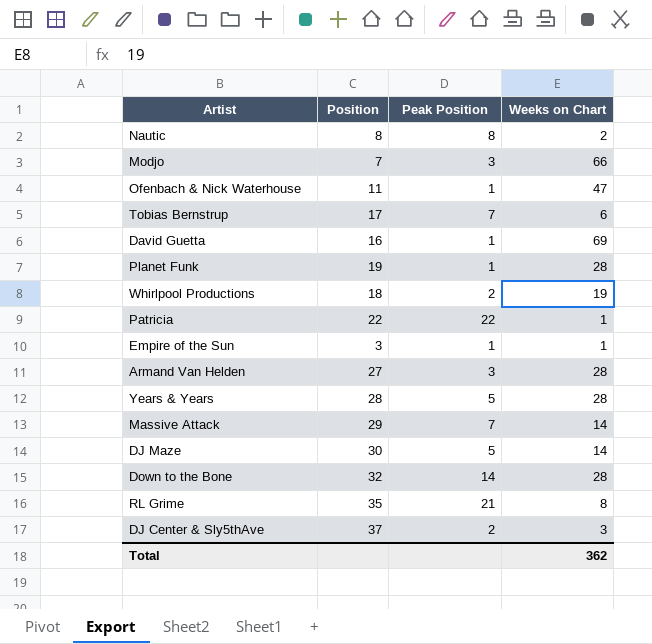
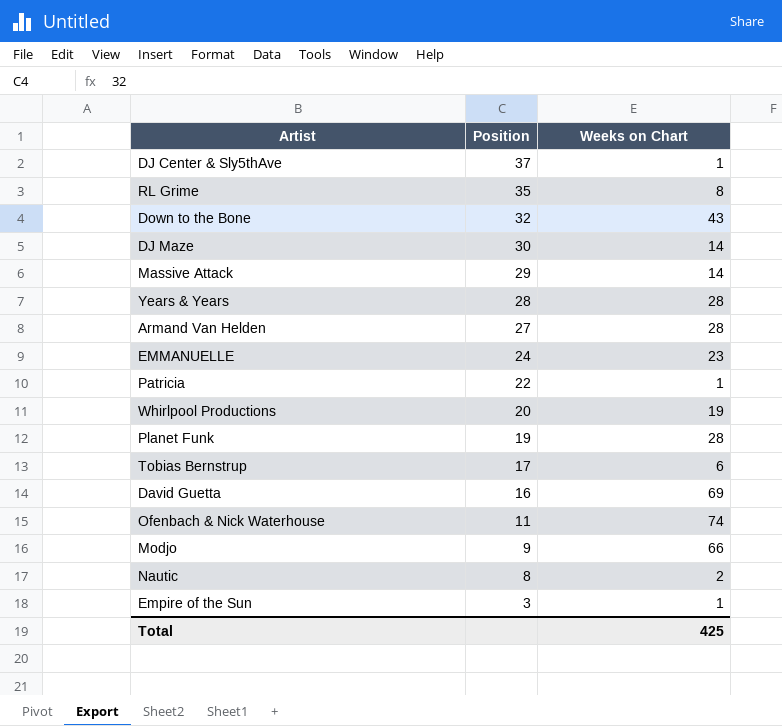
row order: none -> Position descending
column Peak Position | position: 3 -> none
DJ Center & Sly5thAve | Weeks on Chart: 3 -> 1
Down to the Bone | Weeks on Chart: 28 -> 43
row EMMANUELLE: none -> 24 | 23
Whirlpool Productions | Position: 18 -> 20
Ofenbach & Nick Waterhouse | Weeks on Chart: 47 -> 74
Modjo | Position: 7 -> 9
Total | Weeks on Chart: 362 -> 425

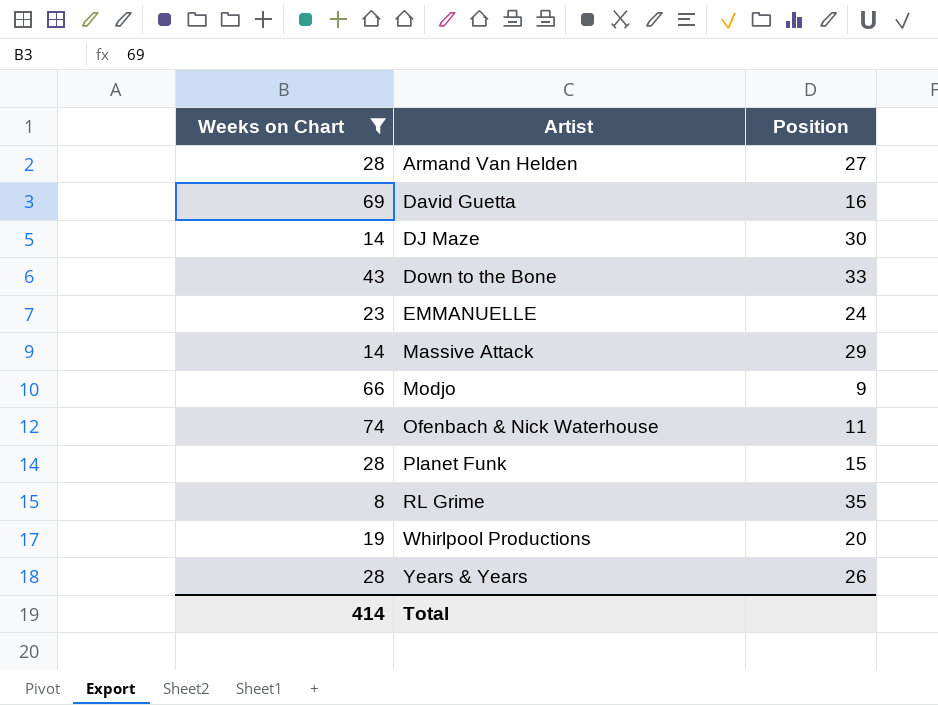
filter: none -> Weeks on Chart >= 8
row order: Position descending -> Artist ascending
column Weeks on Chart | position: 3 -> 1
Down to the Bone | Position: 32 -> 33
Planet Funk | Position: 19 -> 15
Years & Years | Position: 28 -> 26
Total | Weeks on Chart: 425 -> 414

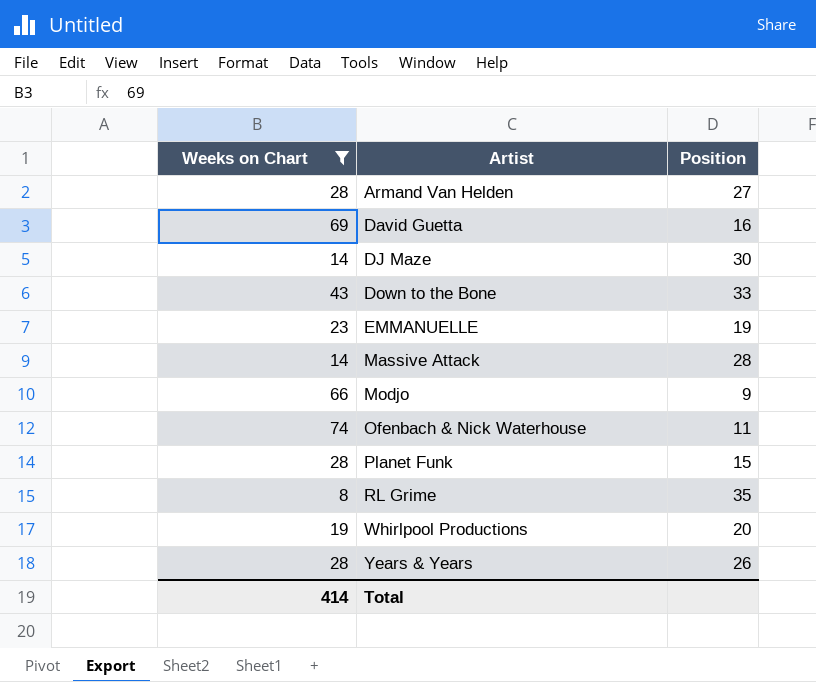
EMMANUELLE | Position: 24 -> 19
Massive Attack | Position: 29 -> 28

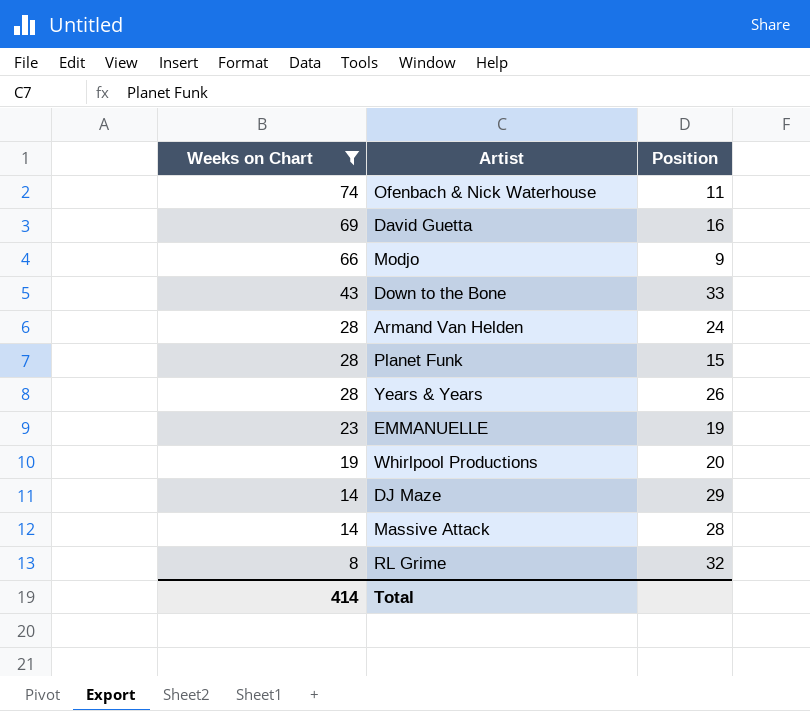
row order: Artist ascending -> Weeks on Chart descending
Armand Van Helden | Position: 27 -> 24
DJ Maze | Position: 30 -> 29
RL Grime | Position: 35 -> 32

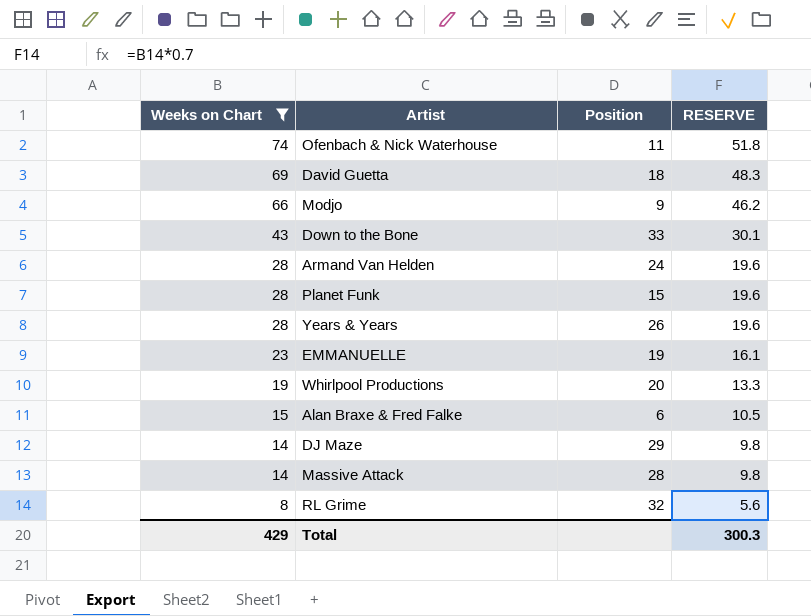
column RESERVE | formula: none -> [Weeks on Chart] * 0.7
David Guetta | Position: 16 -> 18
row Alan Braxe & Fred Falke: none -> 15 | 6 | 10.5
Total | Weeks on Chart: 414 -> 429

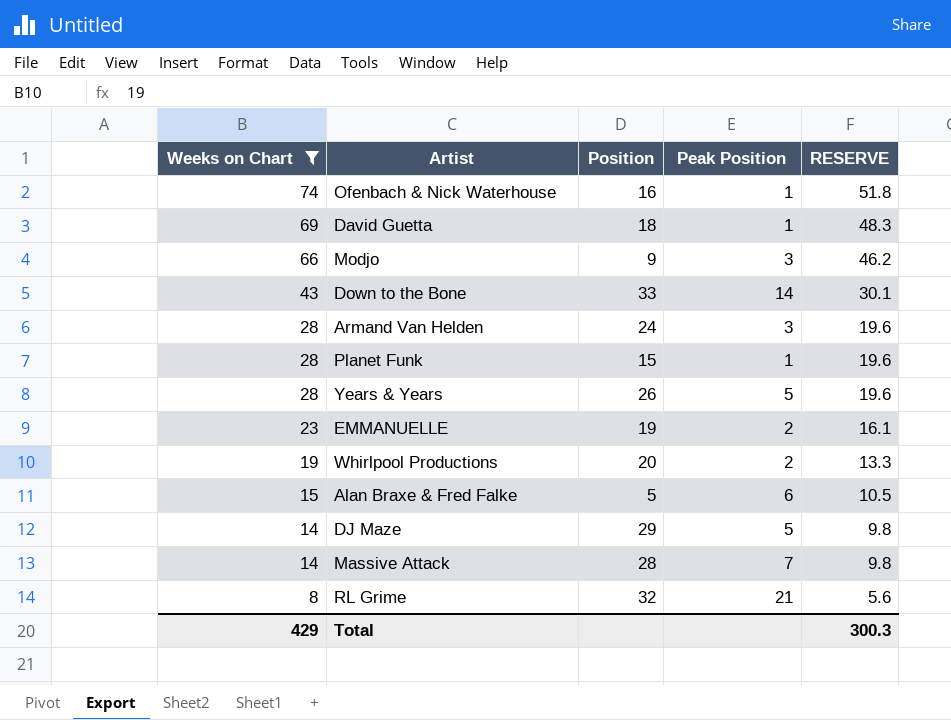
column Peak Position | position: none -> 4
Ofenbach & Nick Waterhouse | Position: 11 -> 16
Alan Braxe & Fred Falke | Position: 6 -> 5

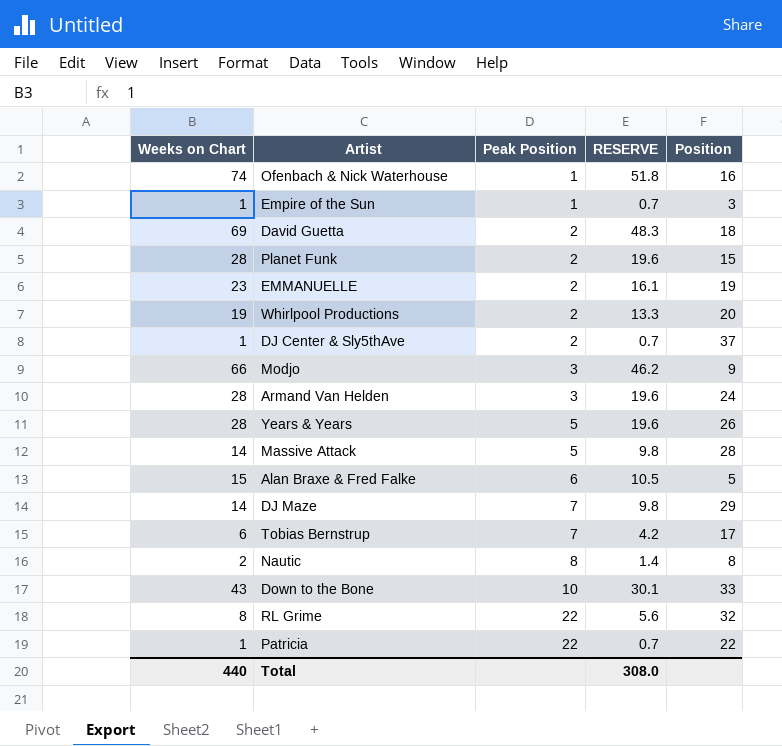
filter: Weeks on Chart >= 8 -> none
row order: Weeks on Chart descending -> Peak Position ascending
column Position | position: 3 -> 5
David Guetta | Peak Position: 1 -> 2
Planet Funk | Peak Position: 1 -> 2
Massive Attack | Peak Position: 7 -> 5
DJ Maze | Peak Position: 5 -> 7
Down to the Bone | Peak Position: 14 -> 10
RL Grime | Peak Position: 21 -> 22
Total | Weeks on Chart: 429 -> 440
Total | RESERVE: 300.3 -> 308.0

